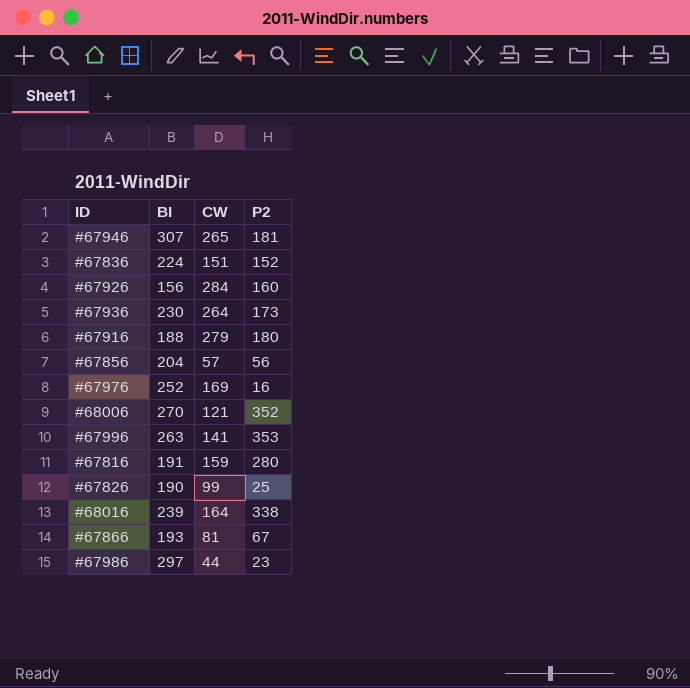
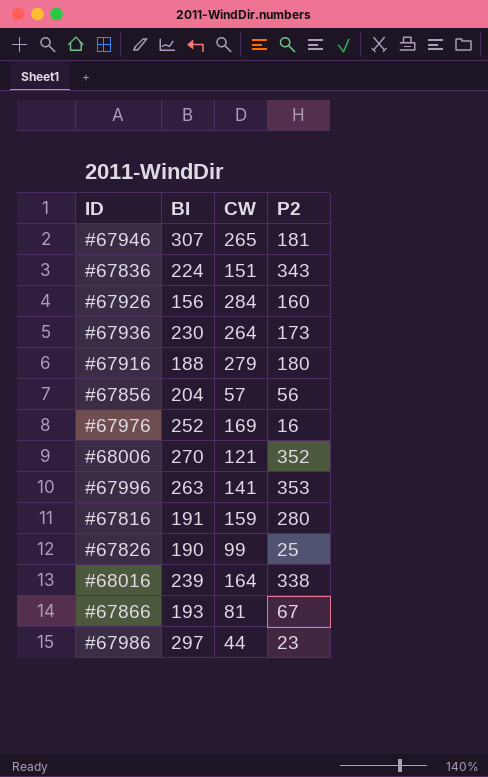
#67836 | P2: 152 -> 343

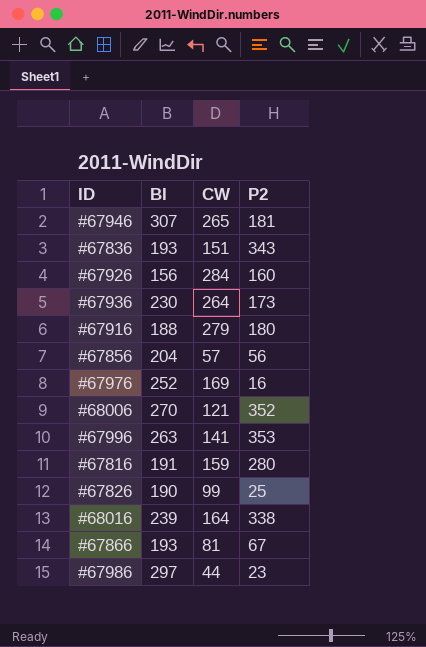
#67836 | BI: 224 -> 193

